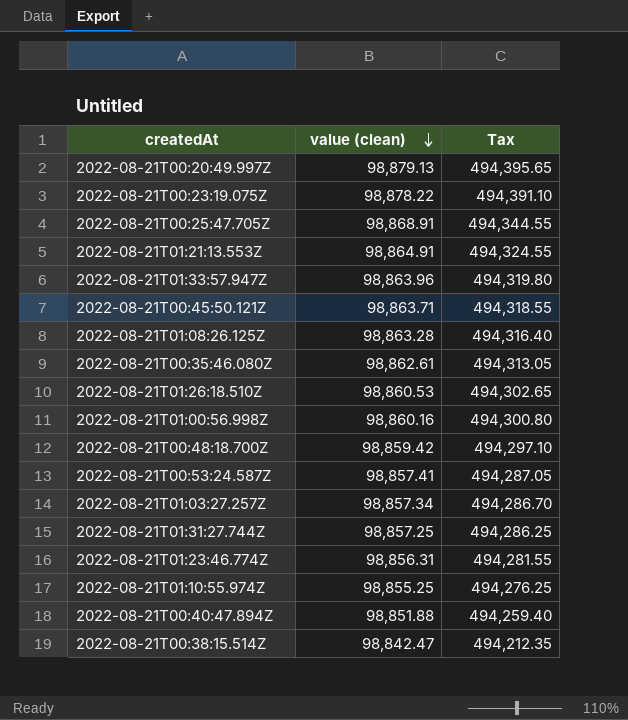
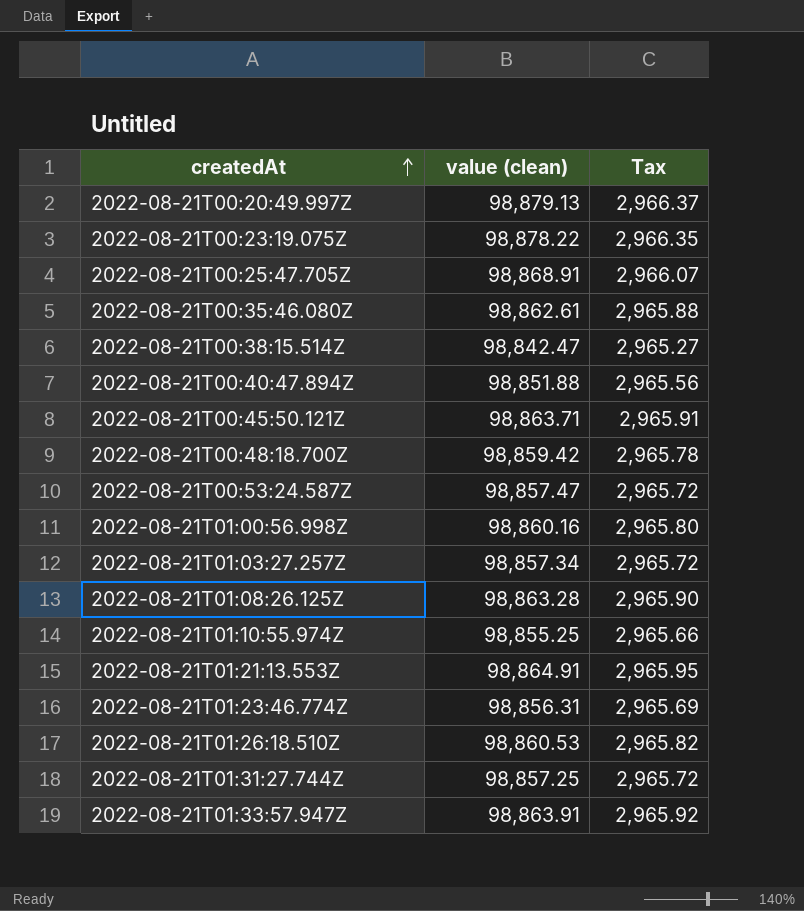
row order: value (clean) descending -> createdAt ascending
column Tax | formula: [value (clean)] * 5 -> [value (clean)] * 0.03
2022-08-21T00:53:24.587Z | value (clean): 98,857.41 -> 98,857.47
2022-08-21T01:33:57.947Z | value (clean): 98,863.96 -> 98,863.91

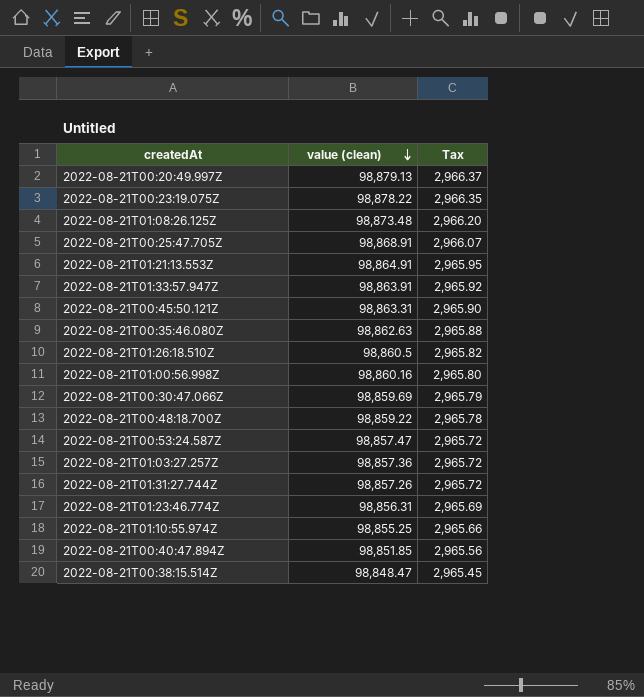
row order: createdAt ascending -> value (clean) descending
2022-08-21T01:08:26.125Z | value (clean): 98,863.28 -> 98,873.48
2022-08-21T01:08:26.125Z | Tax: 2,965.90 -> 2,966.20
2022-08-21T00:45:50.121Z | value (clean): 98,863.71 -> 98,863.31
2022-08-21T00:45:50.121Z | Tax: 2,965.91 -> 2,965.90
2022-08-21T00:35:46.080Z | value (clean): 98,862.61 -> 98,862.63
2022-08-21T01:26:18.510Z | value (clean): 98,860.53 -> 98,860.5
row 2022-08-21T00:30:47.066Z: none -> 98,859.69 | 2,965.79
2022-08-21T00:48:18.700Z | value (clean): 98,859.42 -> 98,859.22
2022-08-21T01:03:27.257Z | value (clean): 98,857.34 -> 98,857.36
2022-08-21T01:31:27.744Z | value (clean): 98,857.25 -> 98,857.26
2022-08-21T00:40:47.894Z | value (clean): 98,851.88 -> 98,851.85
2022-08-21T00:38:15.514Z | value (clean): 98,842.47 -> 98,848.47
2022-08-21T00:38:15.514Z | Tax: 2,965.27 -> 2,965.45

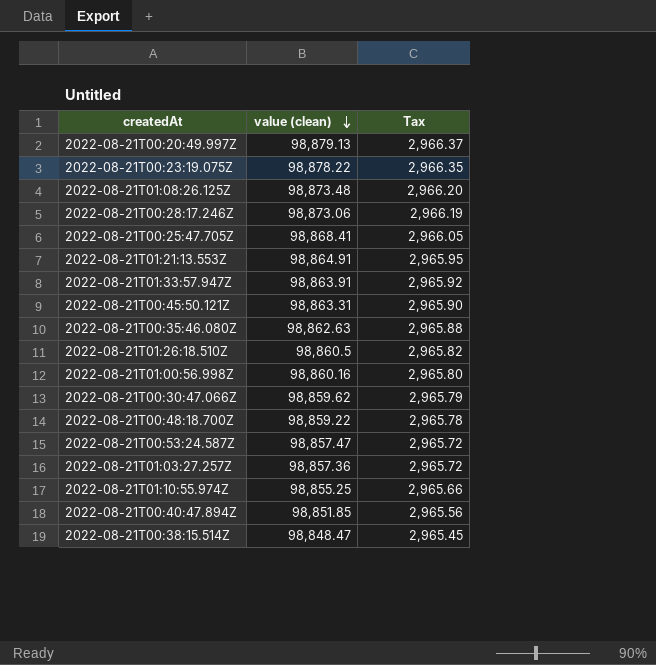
row 2022-08-21T01:31:27.744Z: 98,857.26 | 2,965.72 -> none
row 2022-08-21T01:23:46.774Z: 98,856.31 | 2,965.69 -> none
row 2022-08-21T00:28:17.246Z: none -> 98,873.06 | 2,966.19
2022-08-21T00:25:47.705Z | value (clean): 98,868.91 -> 98,868.41
2022-08-21T00:25:47.705Z | Tax: 2,966.07 -> 2,966.05
2022-08-21T00:30:47.066Z | value (clean): 98,859.69 -> 98,859.62

